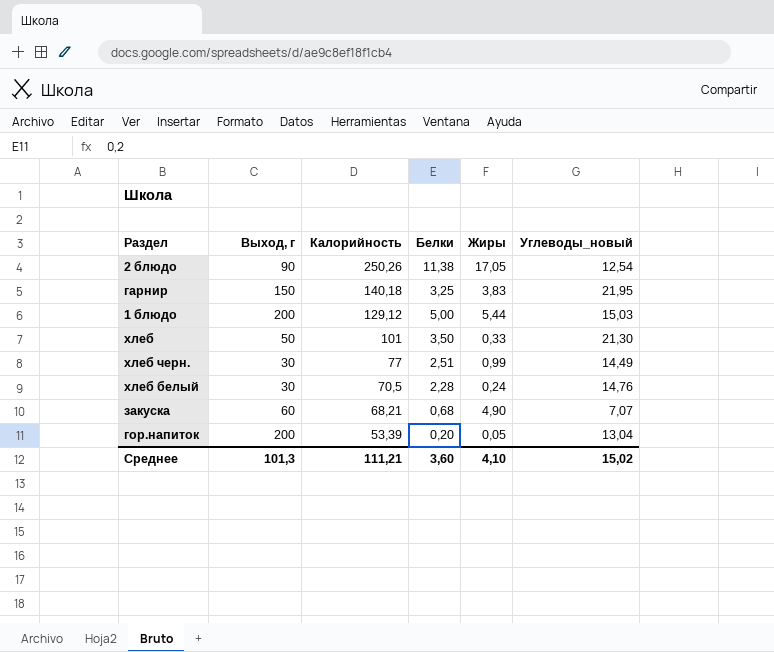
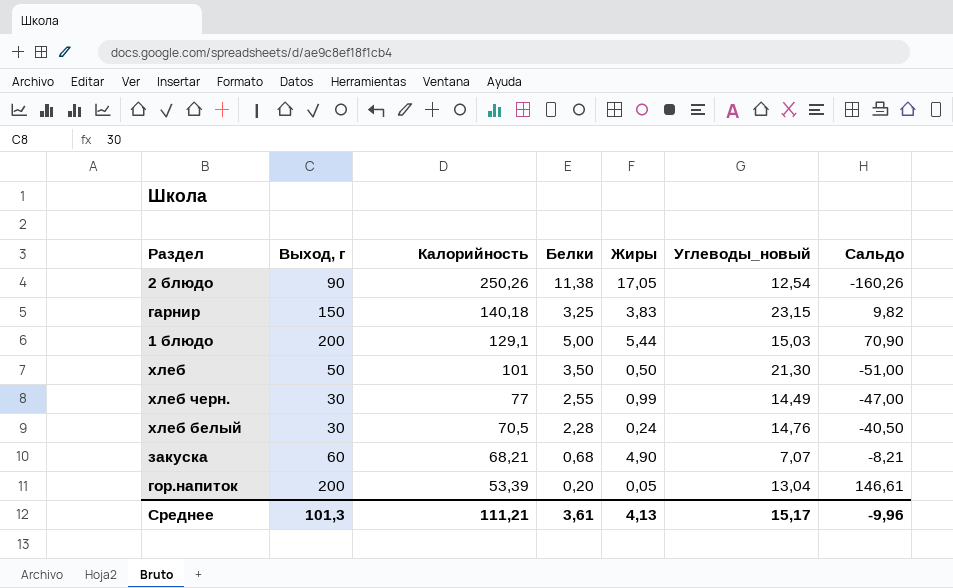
column Сальдо | formula: none -> [Выход, г] - [Калорийность]
гарнир | Углеводы_новый: 21,95 -> 23,15
1 блюдо | Калорийность: 129,12 -> 129,1
хлеб | Жиры: 0,33 -> 0,50
хлеб черн. | Белки: 2,51 -> 2,55
Среднее | Белки: 3,60 -> 3,61
Среднее | Жиры: 4,10 -> 4,13
Среднее | Углеводы_новый: 15,02 -> 15,17

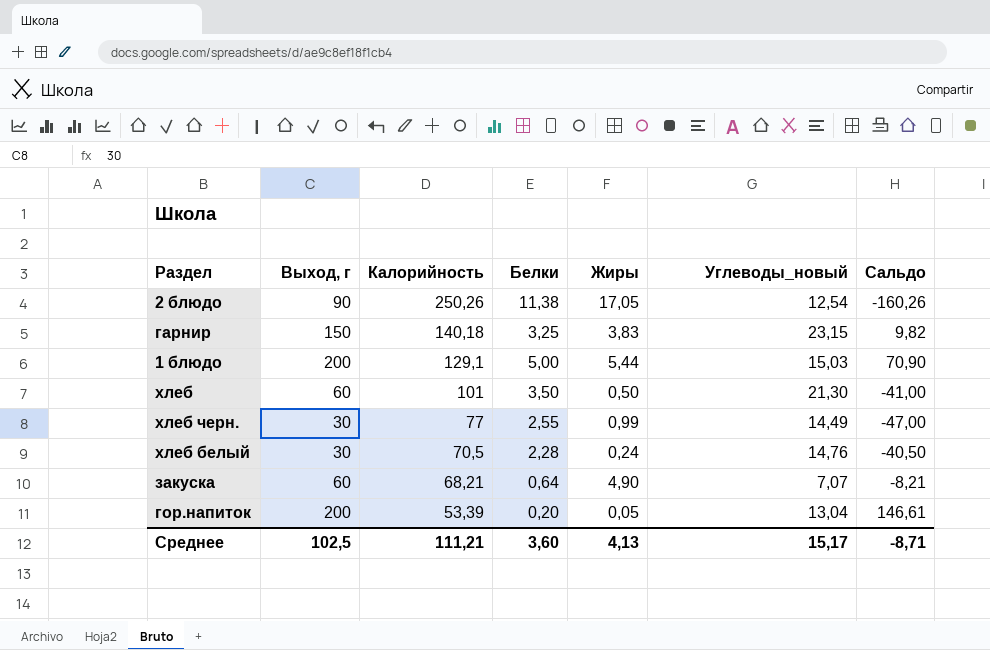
хлеб | Выход, г: 50 -> 60
хлеб | Сальдо: -51,00 -> -41,00
закуска | Белки: 0,68 -> 0,64
Среднее | Выход, г: 101,3 -> 102,5
Среднее | Белки: 3,61 -> 3,60
Среднее | Сальдо: -9,96 -> -8,71

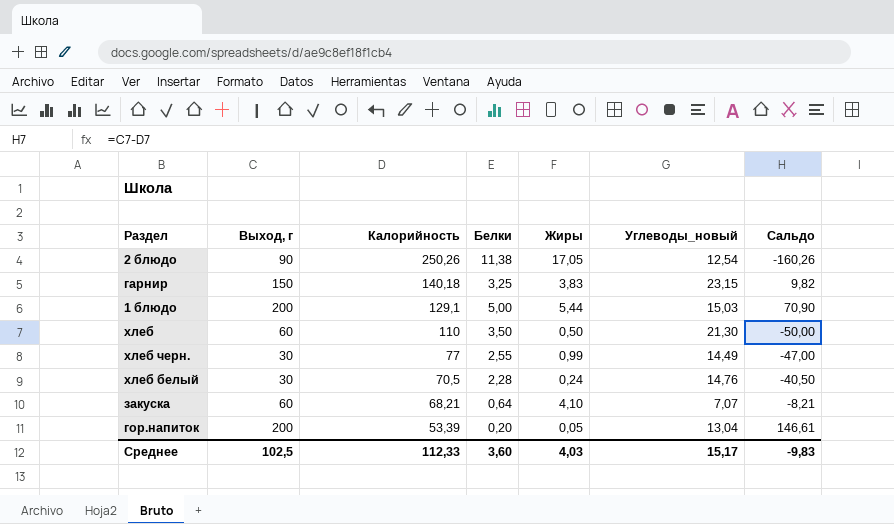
хлеб | Калорийность: 101 -> 110
хлеб | Сальдо: -41,00 -> -50,00
закуска | Жиры: 4,90 -> 4,10
Среднее | Калорийность: 111,21 -> 112,33
Среднее | Жиры: 4,13 -> 4,03
Среднее | Сальдо: -8,71 -> -9,83

